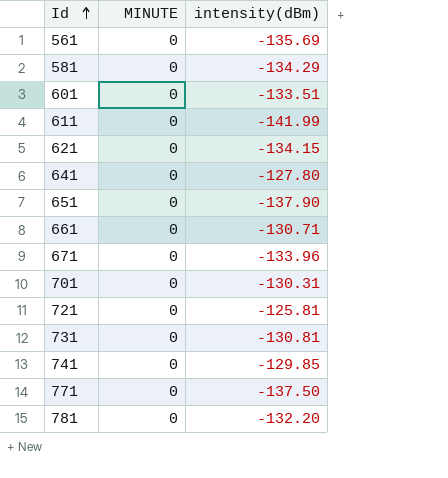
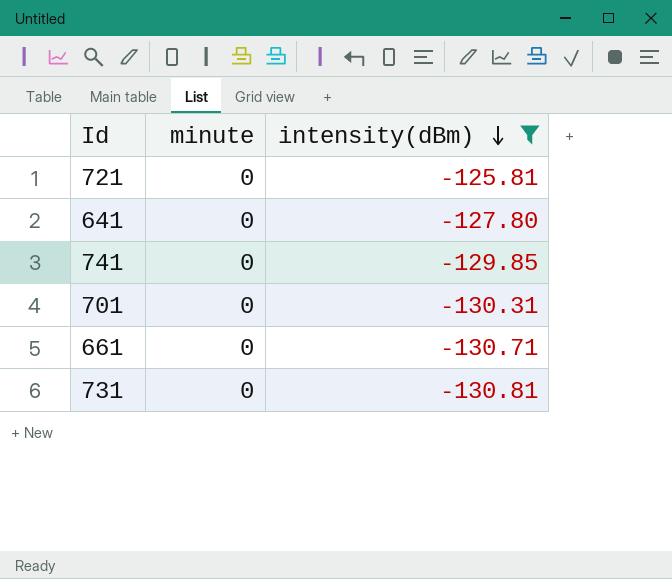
filter: none -> intensity(dBm) >= -130.81
row order: Id ascending -> intensity(dBm) descending
column name: MINUTE -> minute

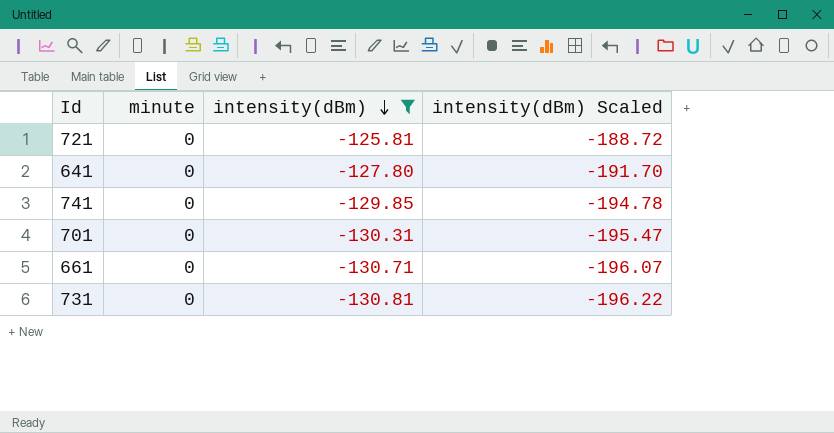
column intensity(dBm) Scaled | formula: none -> [intensity(dBm)] * 1.5

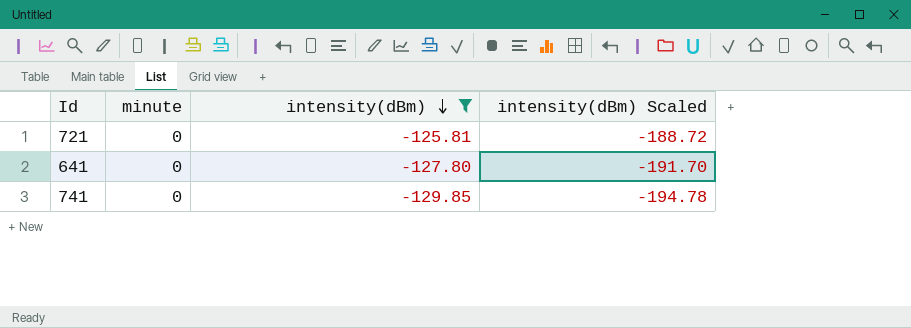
row 701: 0 | -130.31 | -195.47 -> none
row 661: 0 | -130.71 | -196.07 -> none
row 731: 0 | -130.81 | -196.22 -> none

